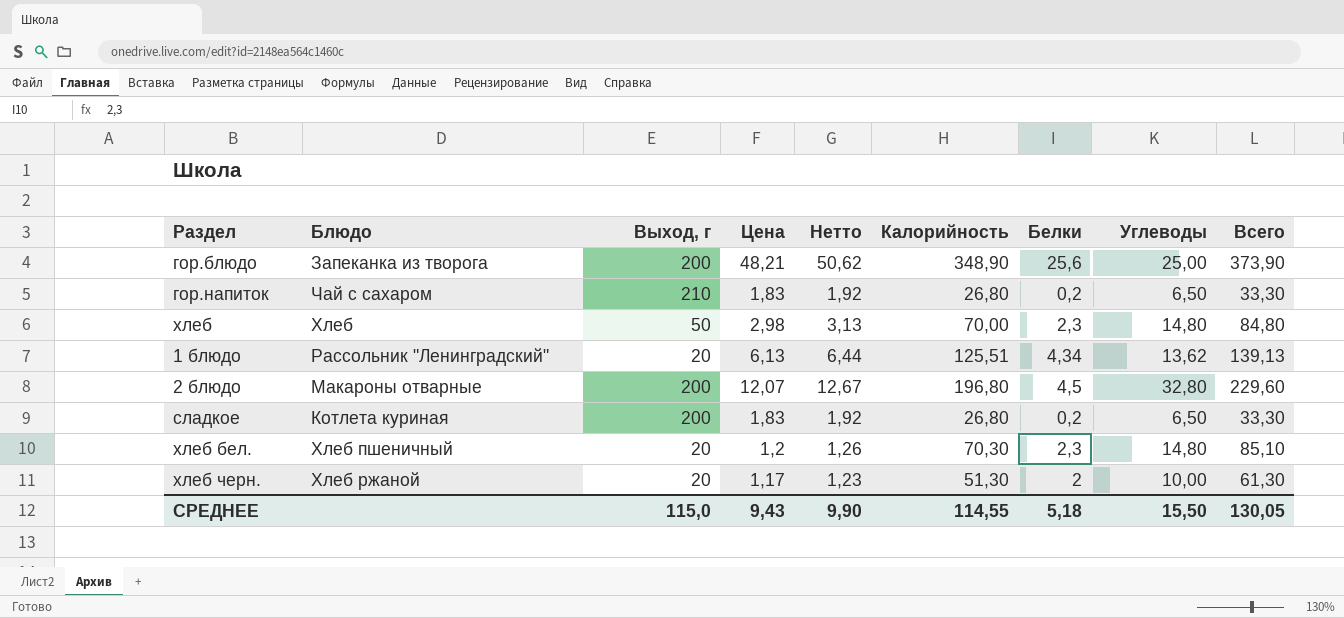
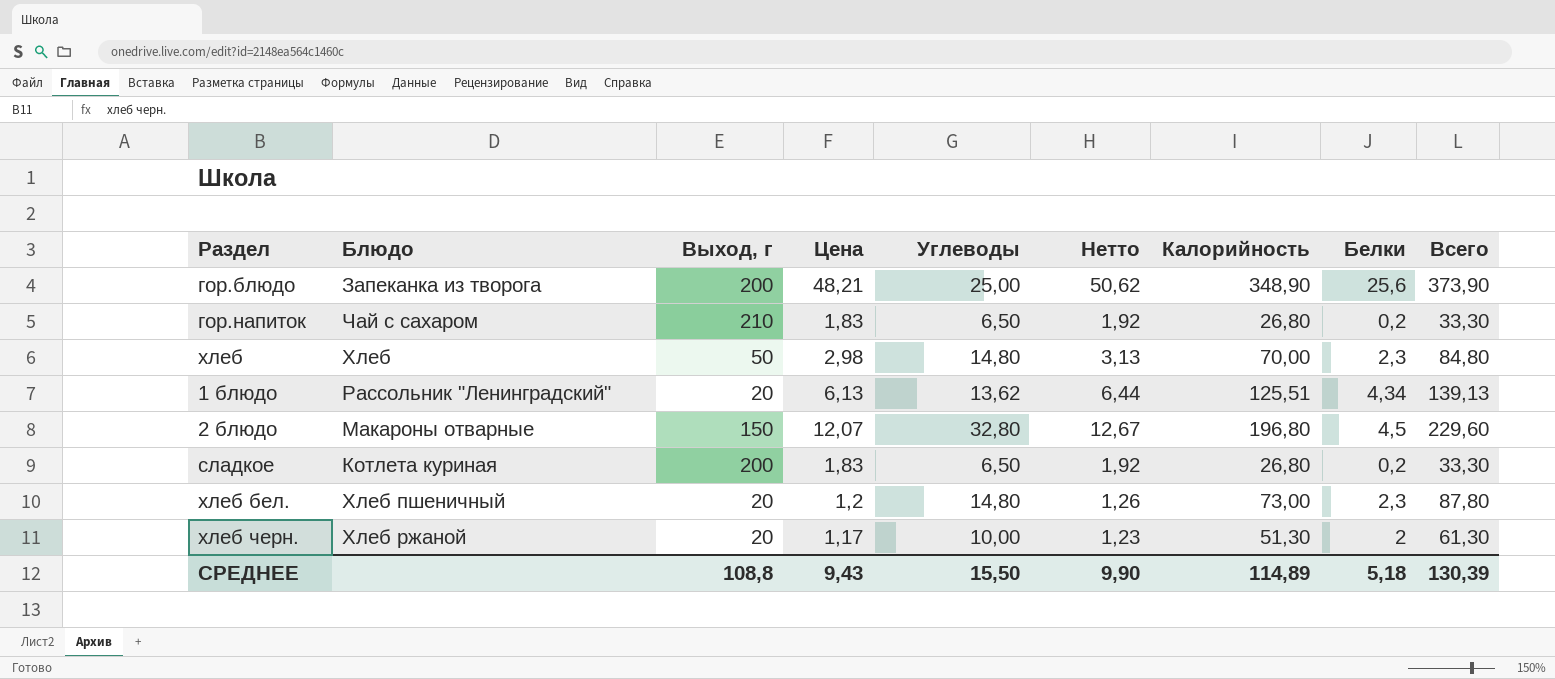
column Углеводы | position: 8 -> 5
2 блюдо | Выход, г: 200 -> 150
хлеб бел. | Калорийность: 70,30 -> 73,00
хлеб бел. | Всего: 85,10 -> 87,80
СРЕДНЕЕ | Выход, г: 115,0 -> 108,8
СРЕДНЕЕ | Калорийность: 114,55 -> 114,89
СРЕДНЕЕ | Всего: 130,05 -> 130,39

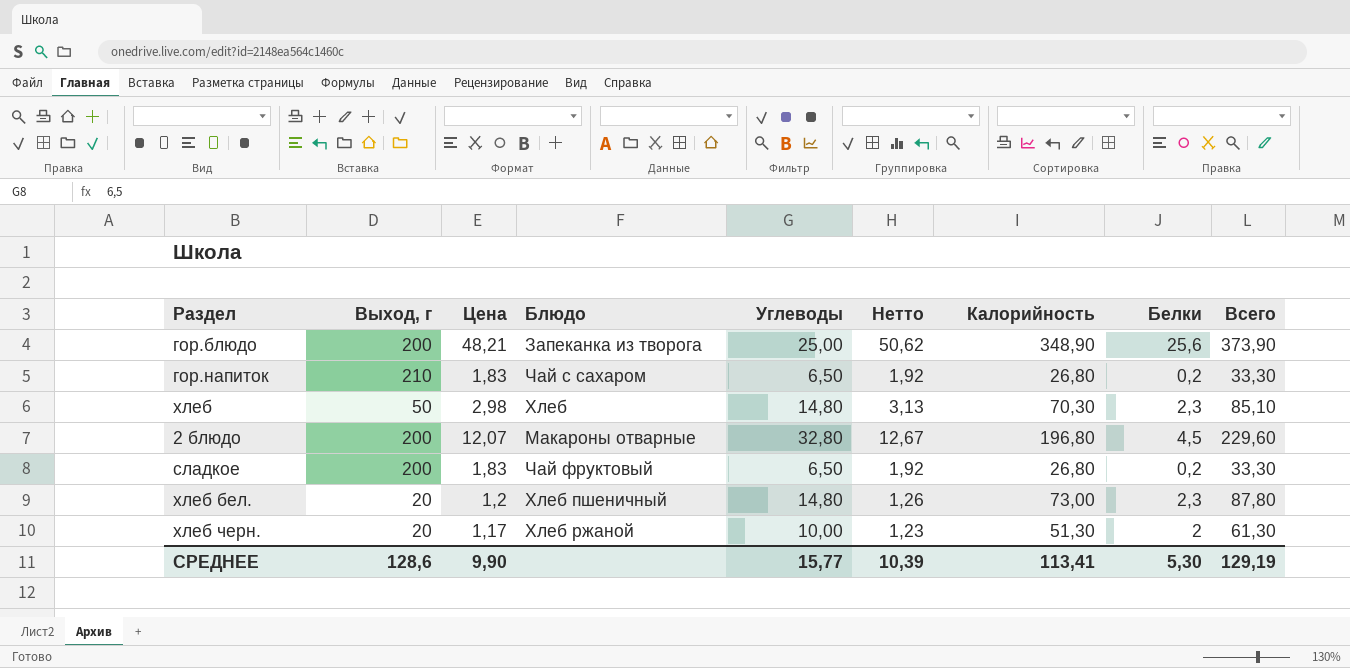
column Блюдо | position: 2 -> 4
row 1 блюдо: Рассольник "Ленинградский" | 20 | 6,13 | 13,62 | 6,44 | 125,51 | 4,34 | 139,13 -> none
хлеб | Калорийность: 70,00 -> 70,30
хлеб | Всего: 84,80 -> 85,10
2 блюдо | Выход, г: 150 -> 200
сладкое | Блюдо: Котлета куриная -> Чай фруктовый
СРЕДНЕЕ | Выход, г: 108,8 -> 128,6
СРЕДНЕЕ | Цена: 9,43 -> 9,90
СРЕДНЕЕ | Углеводы: 15,50 -> 15,77
СРЕДНЕЕ | Нетто: 9,90 -> 10,39
СРЕДНЕЕ | Калорийность: 114,89 -> 113,41
СРЕДНЕЕ | Белки: 5,18 -> 5,30
СРЕДНЕЕ | Всего: 130,39 -> 129,19

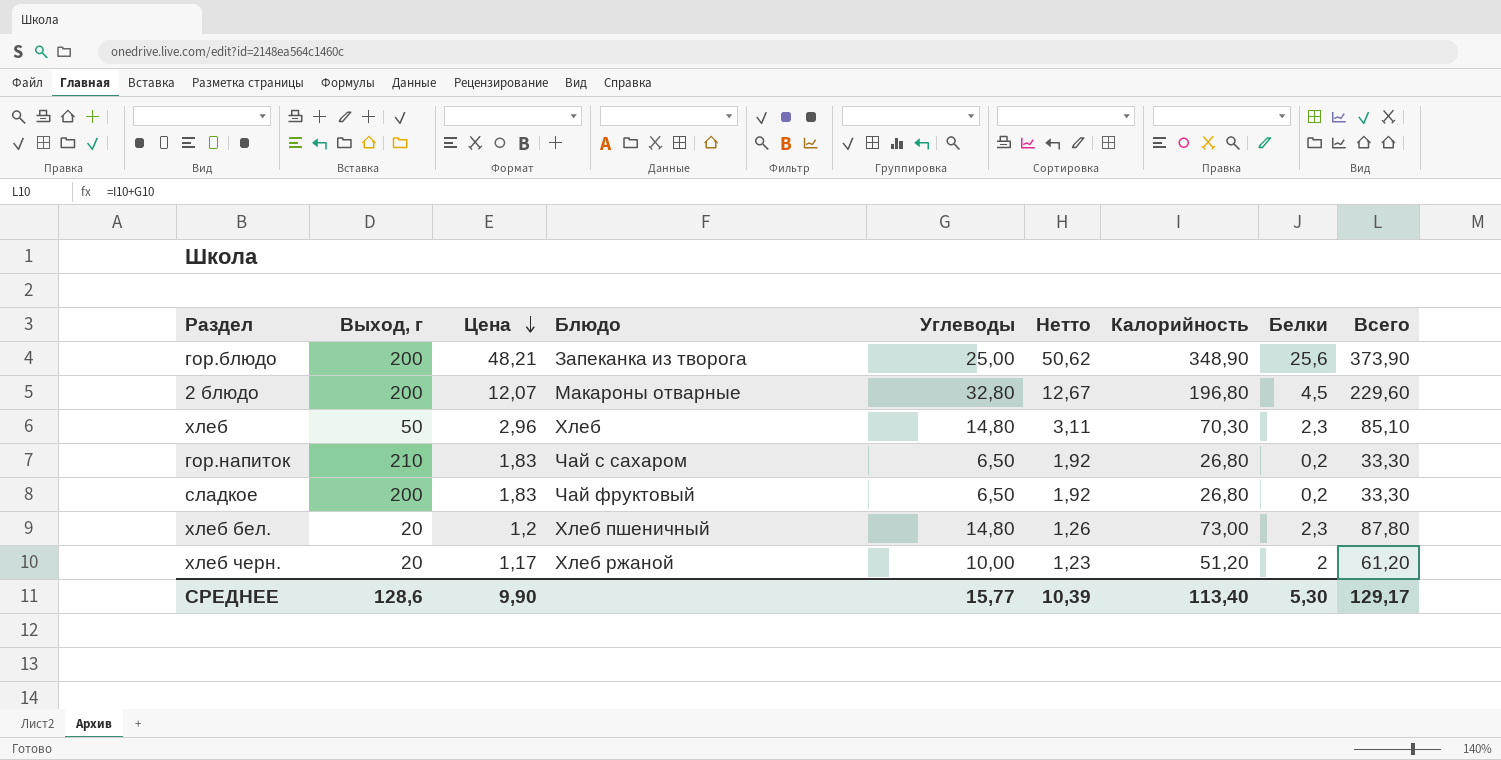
row order: none -> Цена descending
хлеб | Цена: 2,98 -> 2,96
хлеб | Нетто: 3,13 -> 3,11
хлеб черн. | Калорийность: 51,30 -> 51,20
хлеб черн. | Всего: 61,30 -> 61,20
СРЕДНЕЕ | Калорийность: 113,41 -> 113,40
СРЕДНЕЕ | Всего: 129,19 -> 129,17

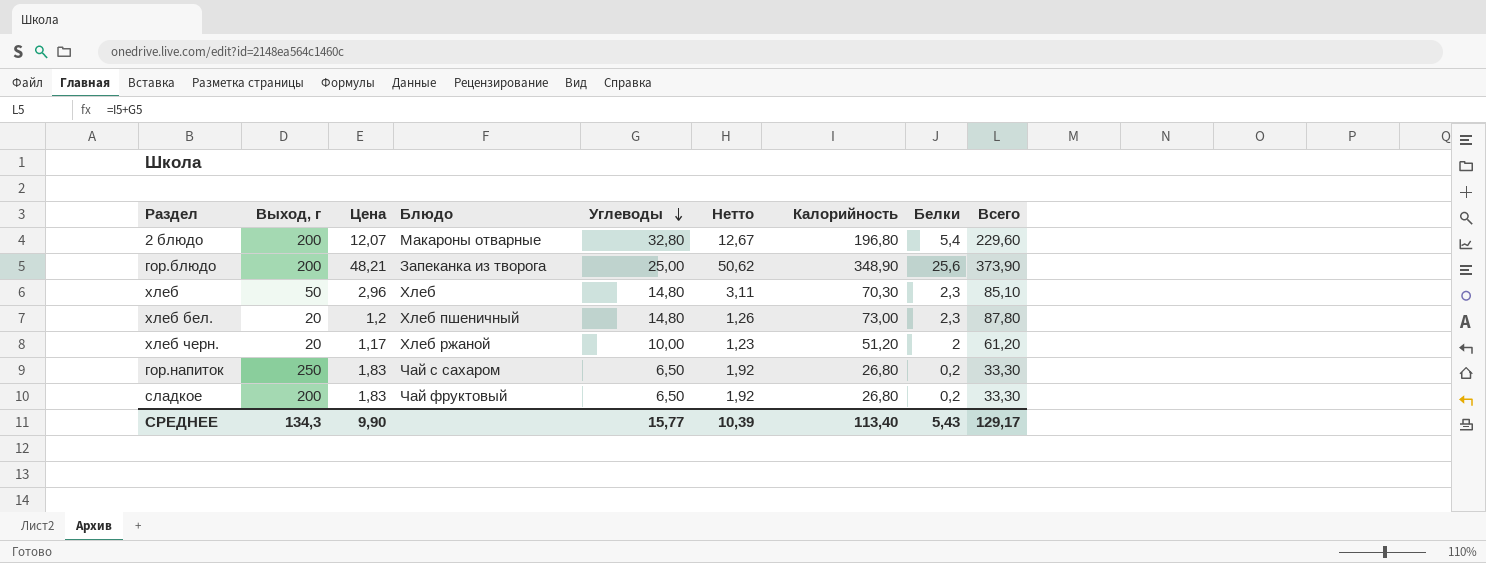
row order: Цена descending -> Углеводы descending
2 блюдо | Белки: 4,5 -> 5,4
гор.напиток | Выход, г: 210 -> 250
СРЕДНЕЕ | Выход, г: 128,6 -> 134,3
СРЕДНЕЕ | Белки: 5,30 -> 5,43

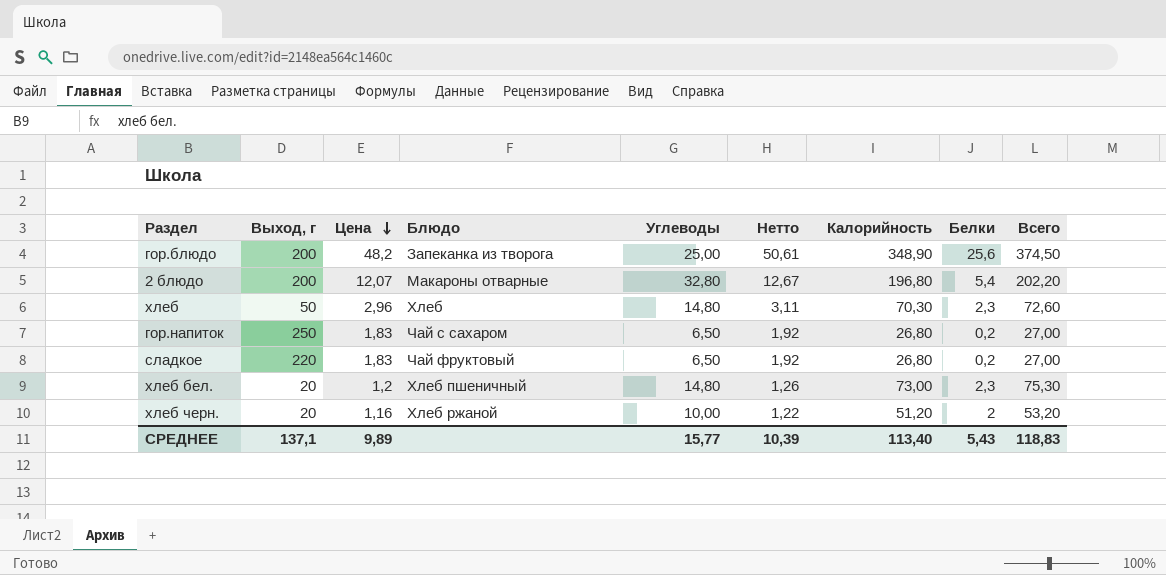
row order: Углеводы descending -> Цена descending
column Всего | formula: [Углеводы] + [Калорийность] -> [Калорийность] + [Белки]
гор.блюдо | Цена: 48,21 -> 48,2
гор.блюдо | Нетто: 50,62 -> 50,61
сладкое | Выход, г: 200 -> 220
хлеб черн. | Цена: 1,17 -> 1,16
хлеб черн. | Нетто: 1,23 -> 1,22
СРЕДНЕЕ | Выход, г: 134,3 -> 137,1
СРЕДНЕЕ | Цена: 9,90 -> 9,89
СРЕДНЕЕ | Всего: 129,17 -> 118,83

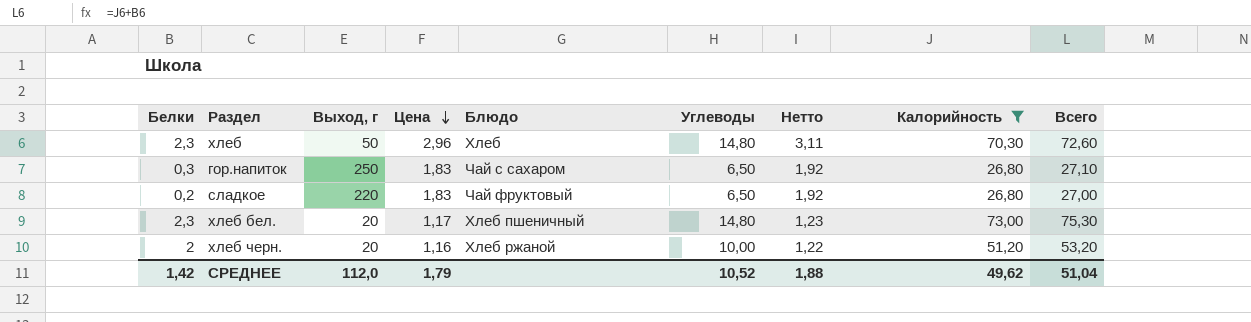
filter: none -> Калорийность <= 73,00
column Белки | position: 8 -> 1
гор.напиток | Белки: 0,2 -> 0,3
гор.напиток | Всего: 27,00 -> 27,10
хлеб бел. | Цена: 1,2 -> 1,17
хлеб бел. | Нетто: 1,26 -> 1,23
СРЕДНЕЕ | Белки: 5,43 -> 1,42
СРЕДНЕЕ | Выход, г: 137,1 -> 112,0
СРЕДНЕЕ | Цена: 9,89 -> 1,79
СРЕДНЕЕ | Углеводы: 15,77 -> 10,52
СРЕДНЕЕ | Нетто: 10,39 -> 1,88
СРЕДНЕЕ | Калорийность: 113,40 -> 49,62
СРЕДНЕЕ | Всего: 118,83 -> 51,04

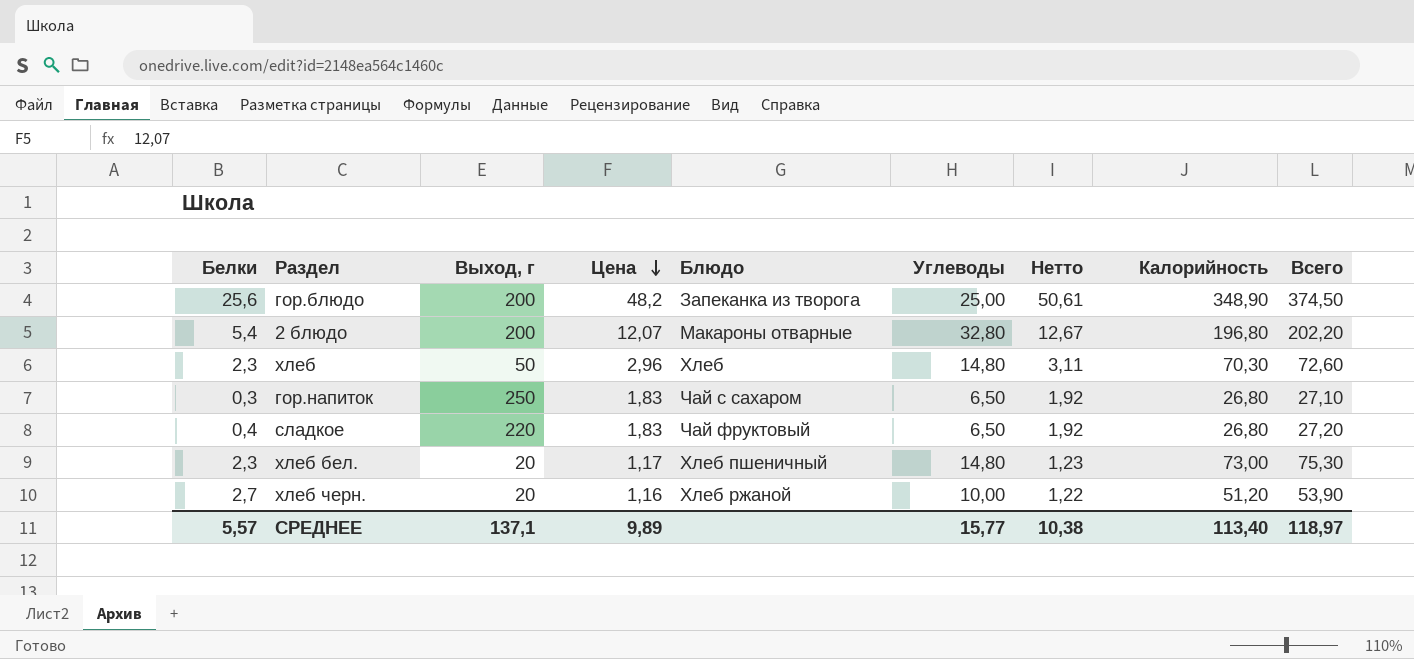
filter: Калорийность <= 73,00 -> none
сладкое | Белки: 0,2 -> 0,4
сладкое | Всего: 27,00 -> 27,20
хлеб черн. | Белки: 2 -> 2,7
хлеб черн. | Всего: 53,20 -> 53,90
СРЕДНЕЕ | Белки: 1,42 -> 5,57
СРЕДНЕЕ | Выход, г: 112,0 -> 137,1
СРЕДНЕЕ | Цена: 1,79 -> 9,89
СРЕДНЕЕ | Углеводы: 10,52 -> 15,77
СРЕДНЕЕ | Нетто: 1,88 -> 10,38
СРЕДНЕЕ | Калорийность: 49,62 -> 113,40
СРЕДНЕЕ | Всего: 51,04 -> 118,97

